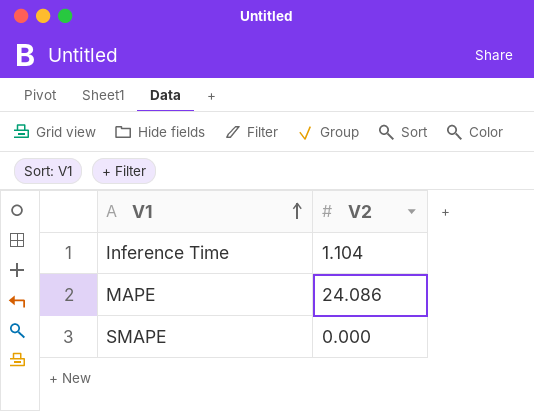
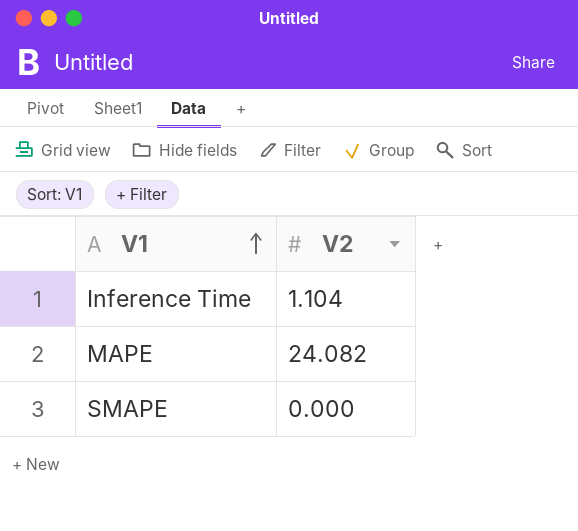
MAPE | V2: 24.086 -> 24.082

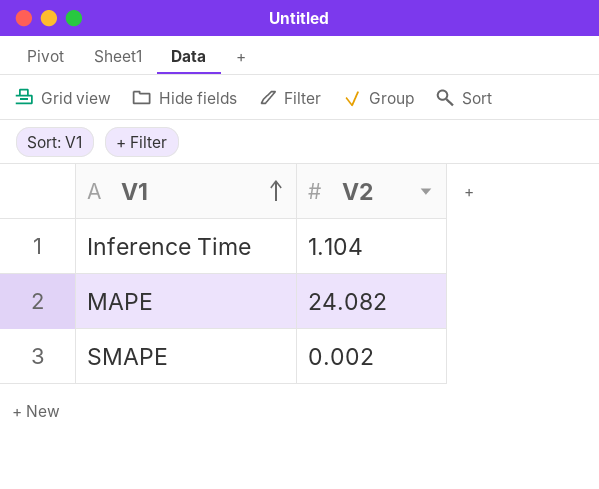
SMAPE | V2: 0.000 -> 0.002

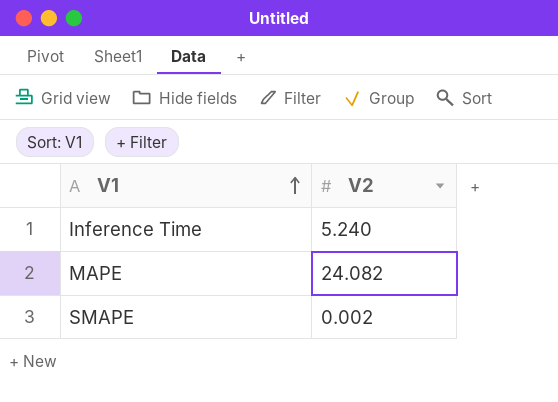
Inference Time | V2: 1.104 -> 5.240

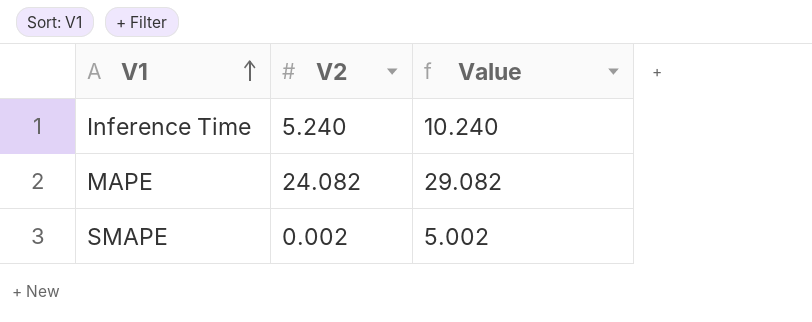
column Value | formula: none -> [V2] + 5

